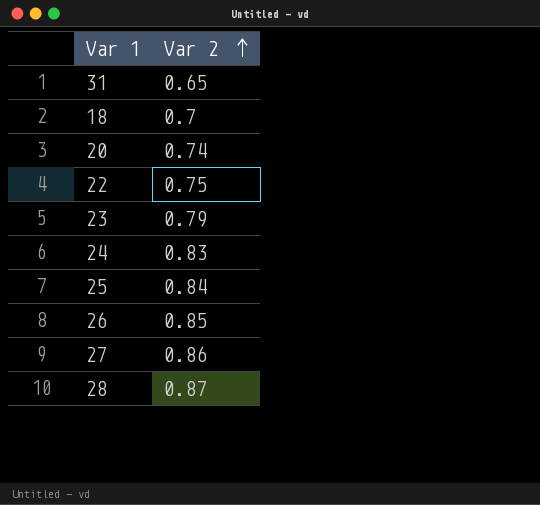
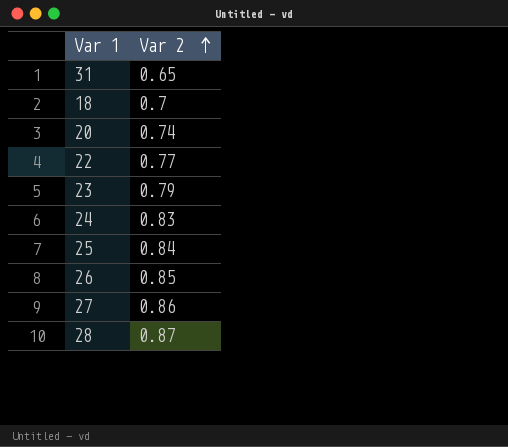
22 | Var 2: 0.75 -> 0.77

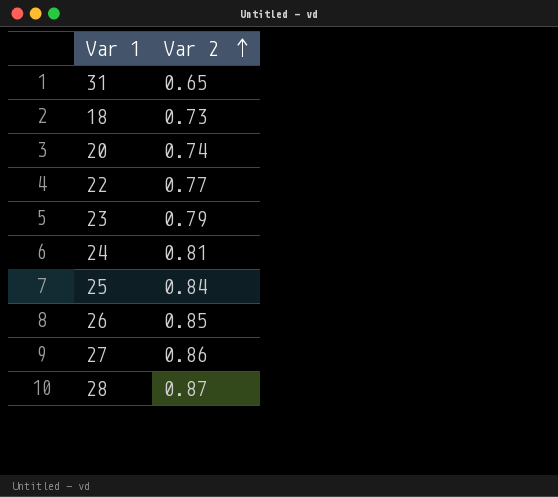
18 | Var 2: 0.7 -> 0.73
24 | Var 2: 0.83 -> 0.81

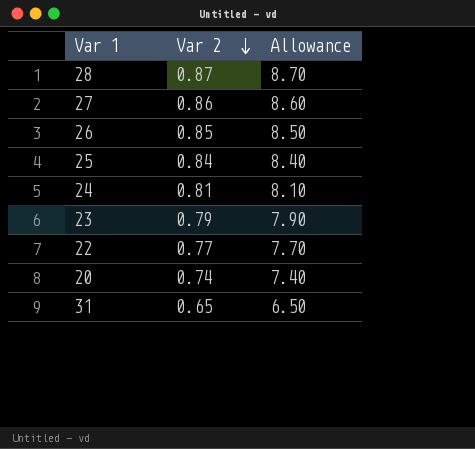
row order: Var 2 ascending -> Var 2 descending
column Allowance | formula: none -> [Var 2] * 10
row 18: 0.73 -> none

